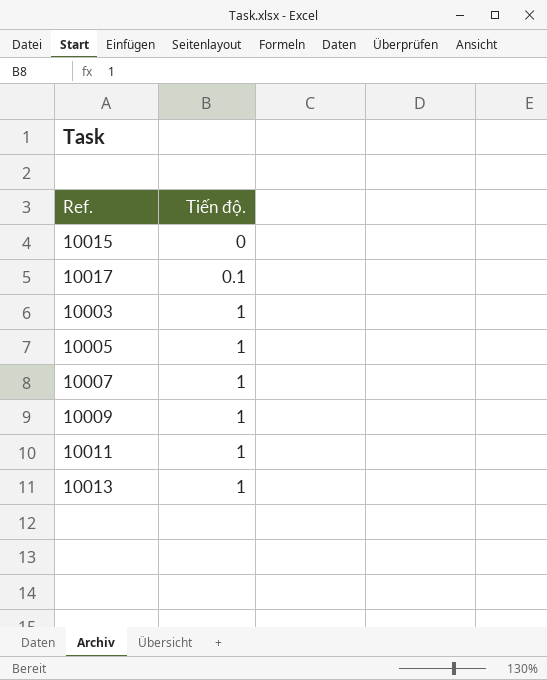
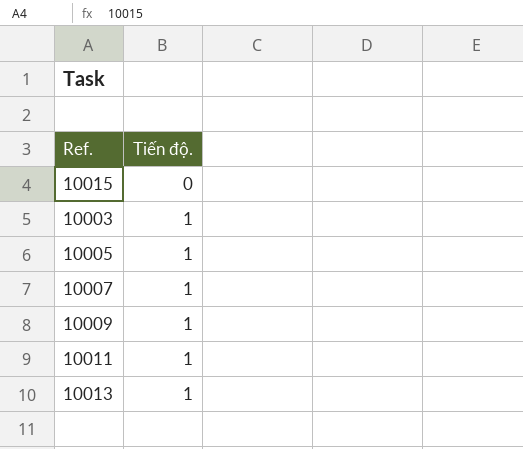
row 10017: 0.1 -> none

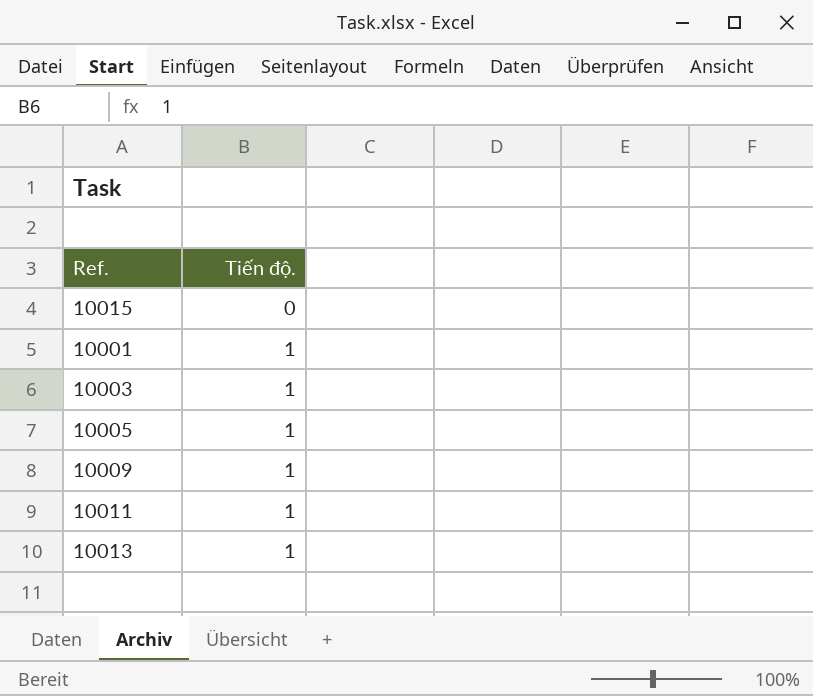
row 10007: 1 -> none
row 10001: none -> 1

